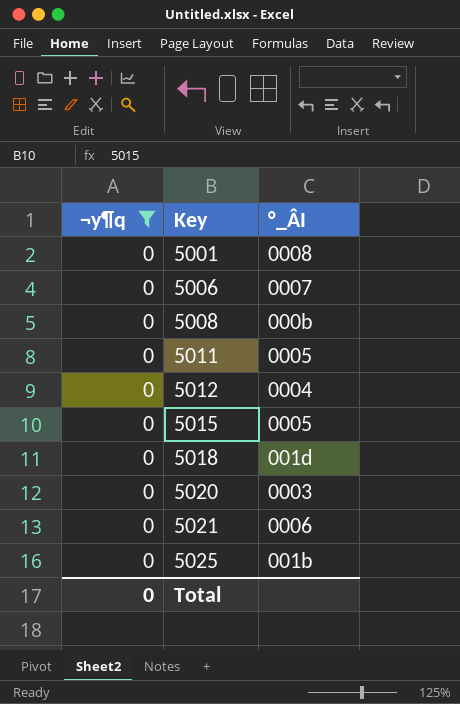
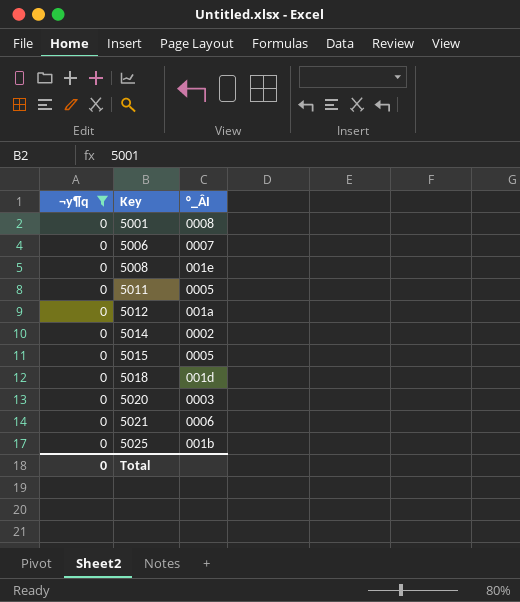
5008 | °_ÂI: 000b -> 001e
5012 | °_ÂI: 0004 -> 001a
row 5014: none -> 0 | 0002

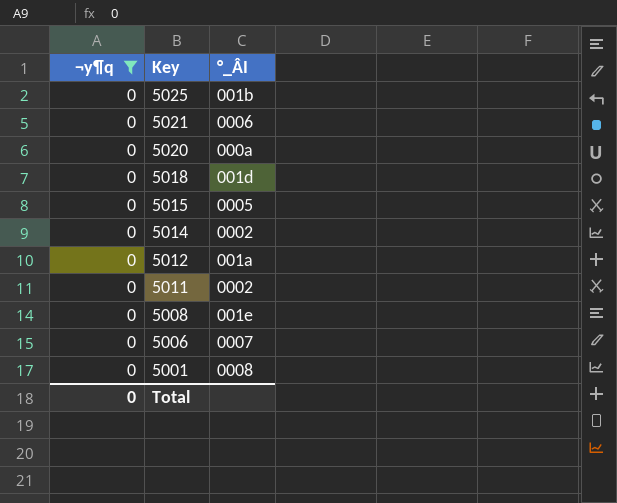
row order: Key ascending -> Key descending
5020 | °_ÂI: 0003 -> 000a
5011 | °_ÂI: 0005 -> 0002

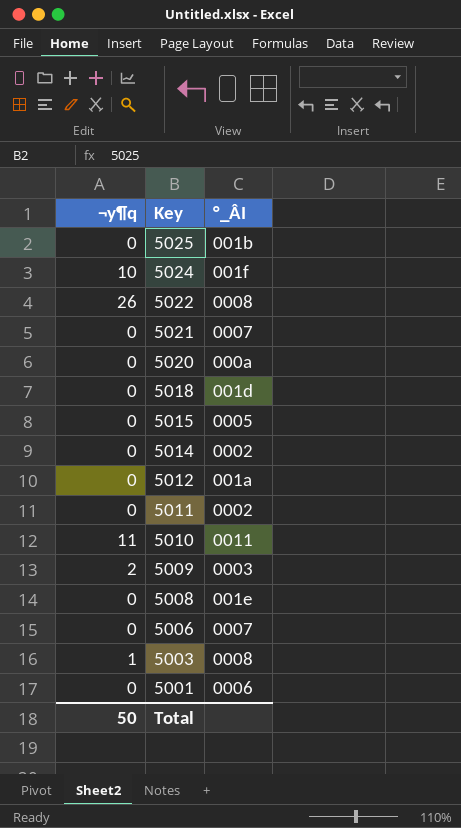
filter: ¬y¶q = 0 -> none
5021 | °_ÂI: 0006 -> 0007
5001 | °_ÂI: 0008 -> 0006
Total | ¬y¶q: 0 -> 50

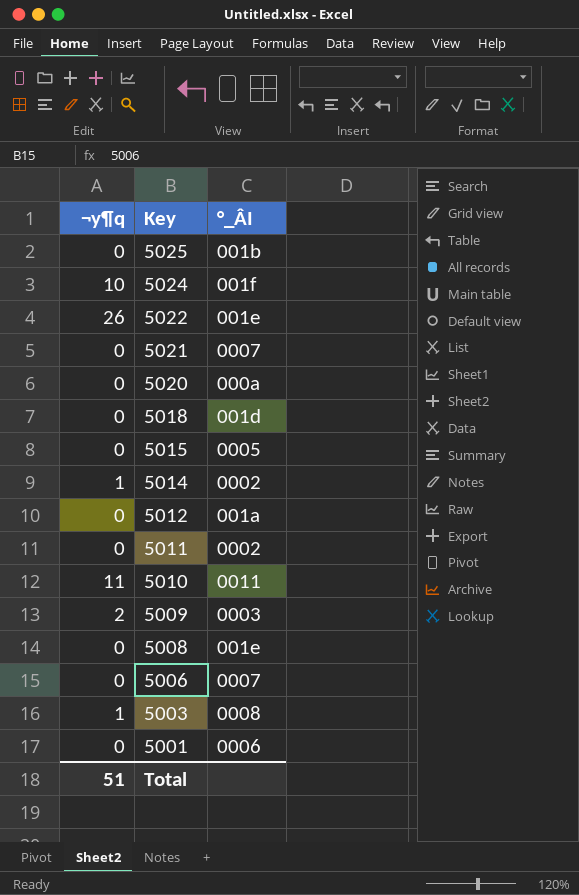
5022 | °_ÂI: 0008 -> 001e
5014 | ¬y¶q: 0 -> 1
Total | ¬y¶q: 50 -> 51

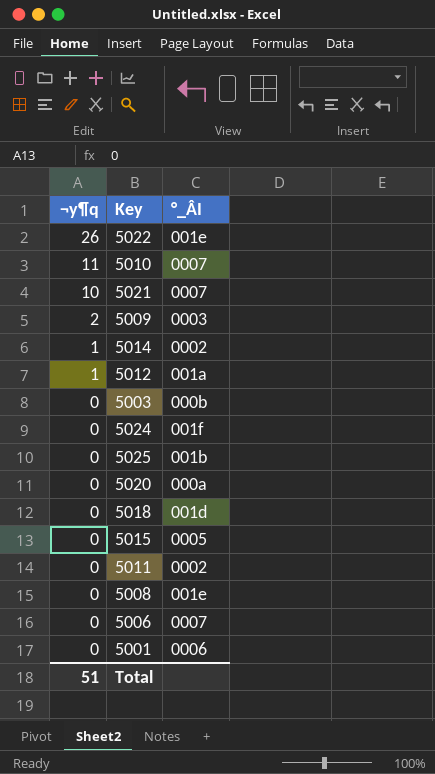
row order: Key descending -> ¬y¶q descending
5010 | °_ÂI: 0011 -> 0007
5021 | ¬y¶q: 0 -> 10
5012 | ¬y¶q: 0 -> 1
5003 | ¬y¶q: 1 -> 0
5003 | °_ÂI: 0008 -> 000b
5024 | ¬y¶q: 10 -> 0

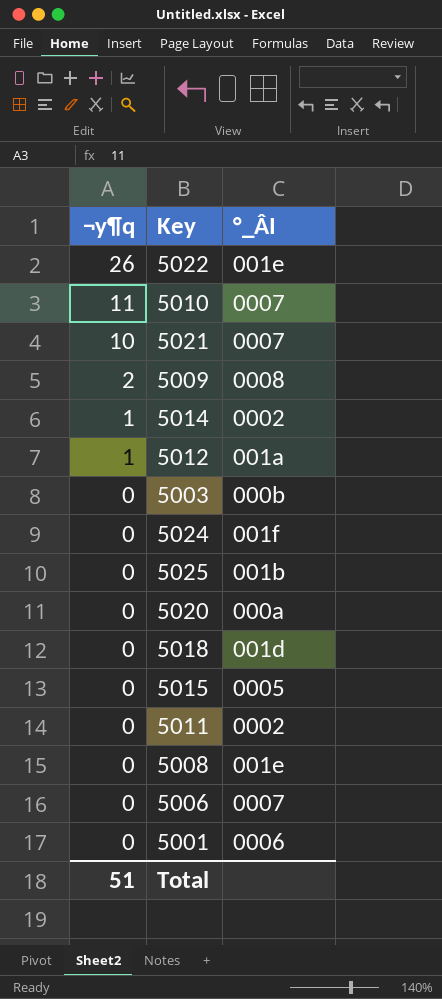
5009 | °_ÂI: 0003 -> 0008

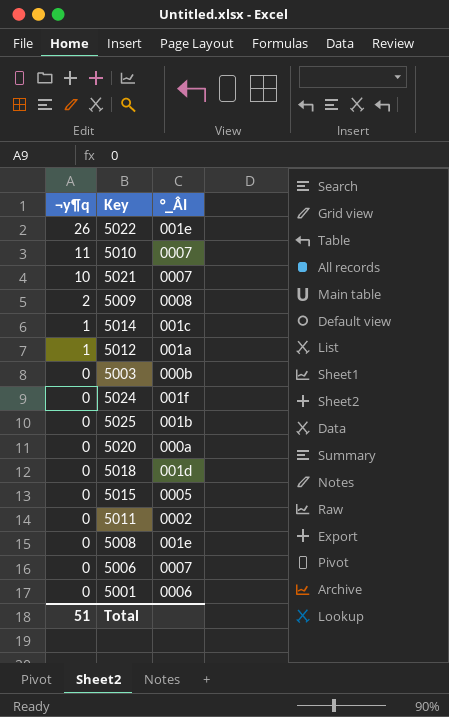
5014 | °_ÂI: 0002 -> 001c

